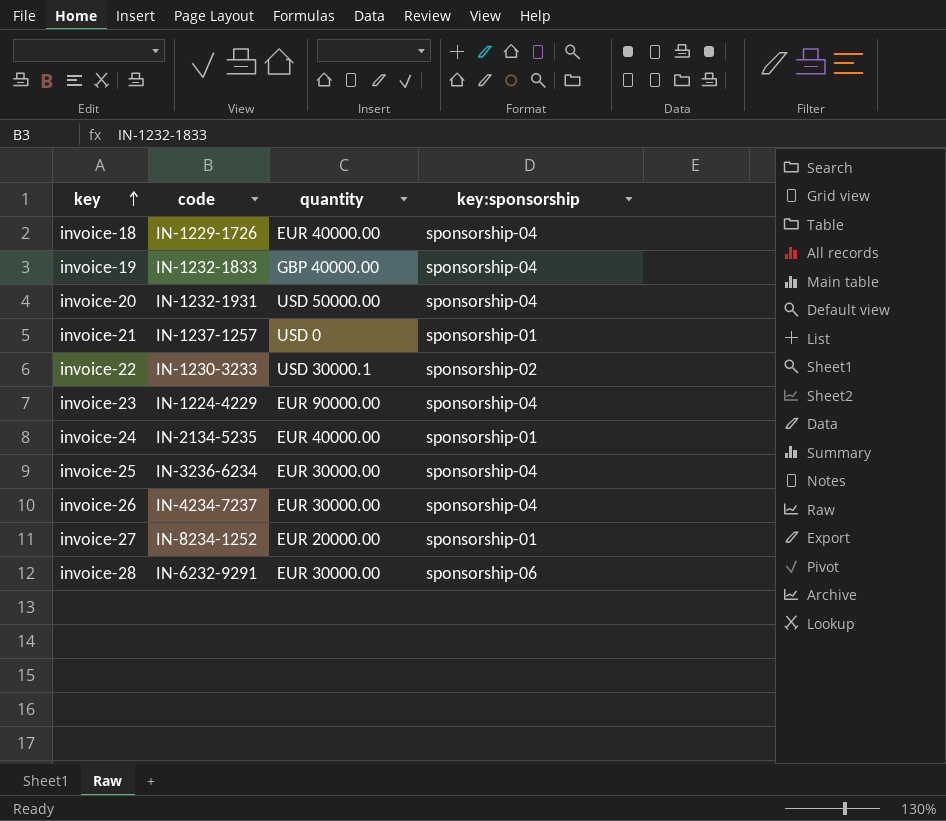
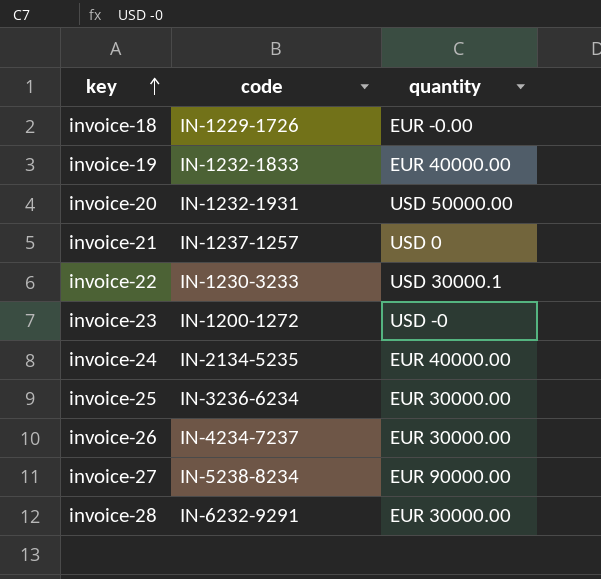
column key:sponsorship | position: 4 -> none
invoice-18 | quantity: EUR 40000.00 -> EUR -0.00
invoice-19 | quantity: GBP 40000.00 -> EUR 40000.00
invoice-23 | code: IN-1224-4229 -> IN-1200-1272
invoice-23 | quantity: EUR 90000.00 -> USD -0
invoice-27 | code: IN-8234-1252 -> IN-5238-8234
invoice-27 | quantity: EUR 20000.00 -> EUR 90000.00

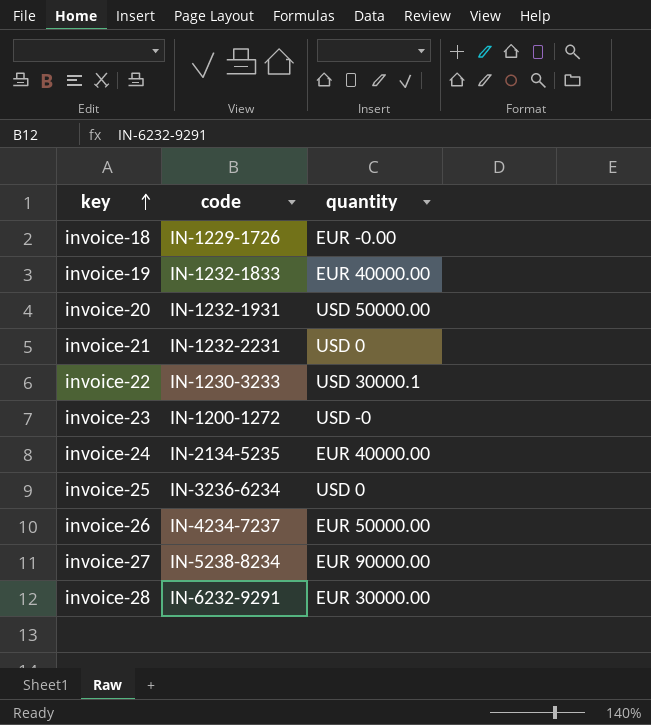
invoice-21 | code: IN-1237-1257 -> IN-1232-2231
invoice-25 | quantity: EUR 30000.00 -> USD 0
invoice-26 | quantity: EUR 30000.00 -> EUR 50000.00

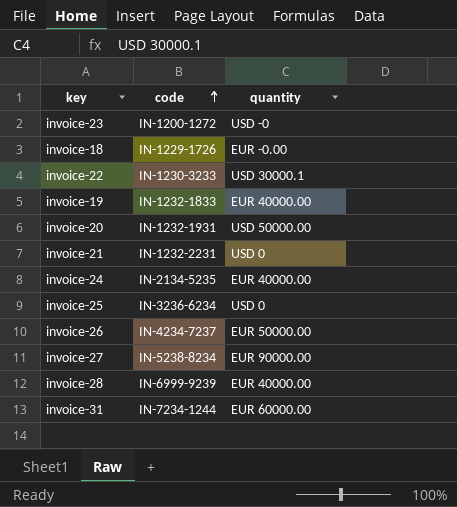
row order: key ascending -> code ascending
invoice-28 | code: IN-6232-9291 -> IN-6999-9239
invoice-28 | quantity: EUR 30000.00 -> EUR 40000.00
row invoice-31: none -> IN-7234-1244 | EUR 60000.00

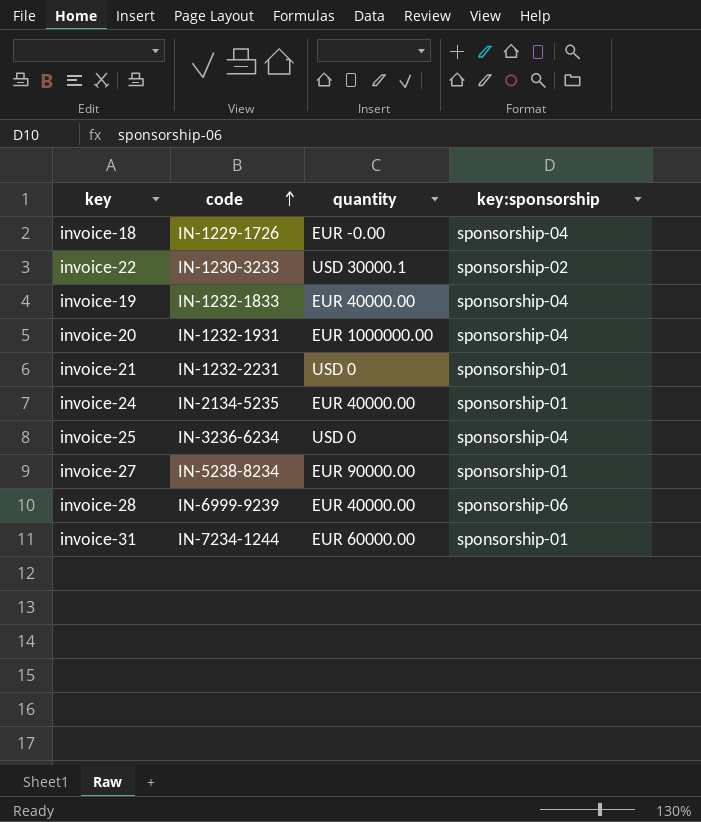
column key:sponsorship | position: none -> 4
row invoice-23: IN-1200-1272 | USD -0 -> none
row invoice-26: IN-4234-7237 | EUR 50000.00 -> none
invoice-20 | quantity: USD 50000.00 -> EUR 1000000.00

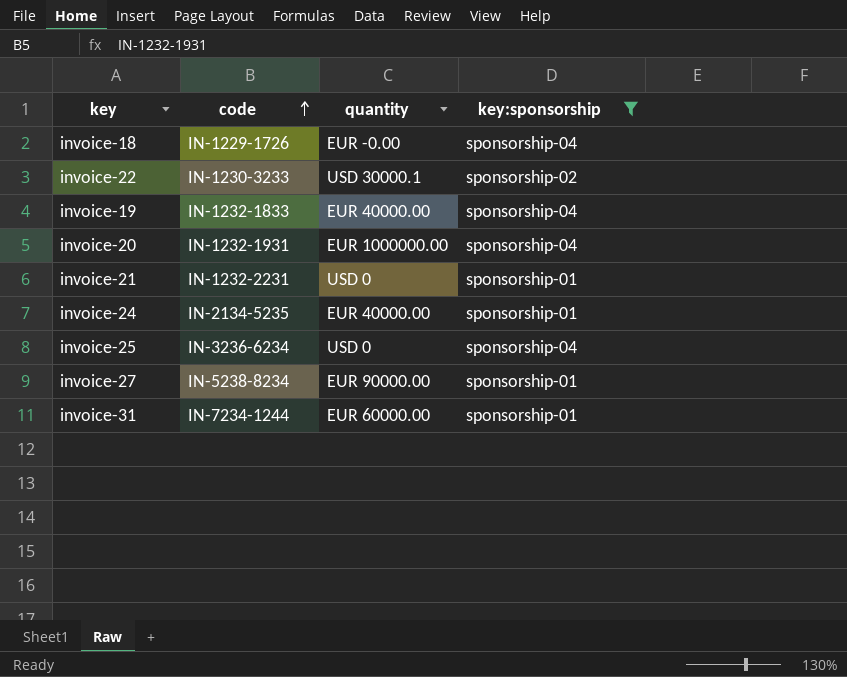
filter: none -> key:sponsorship != sponsorship-06

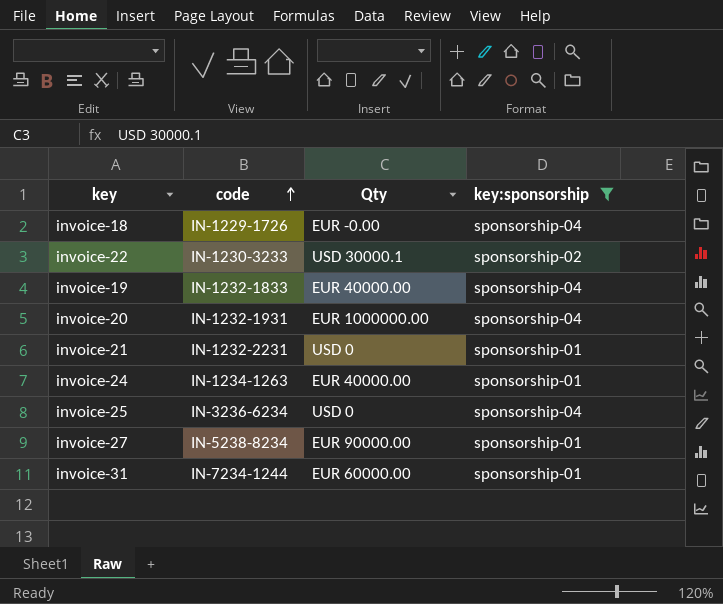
column name: quantity -> Qty
invoice-24 | code: IN-2134-5235 -> IN-1234-1263

